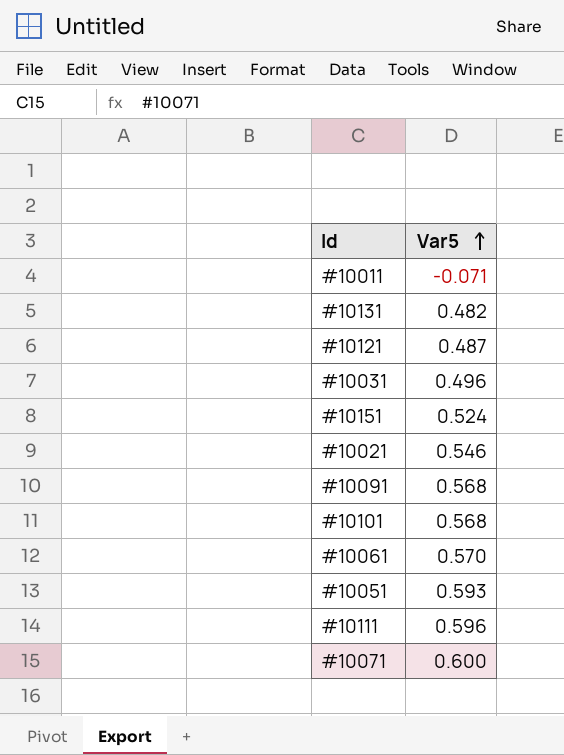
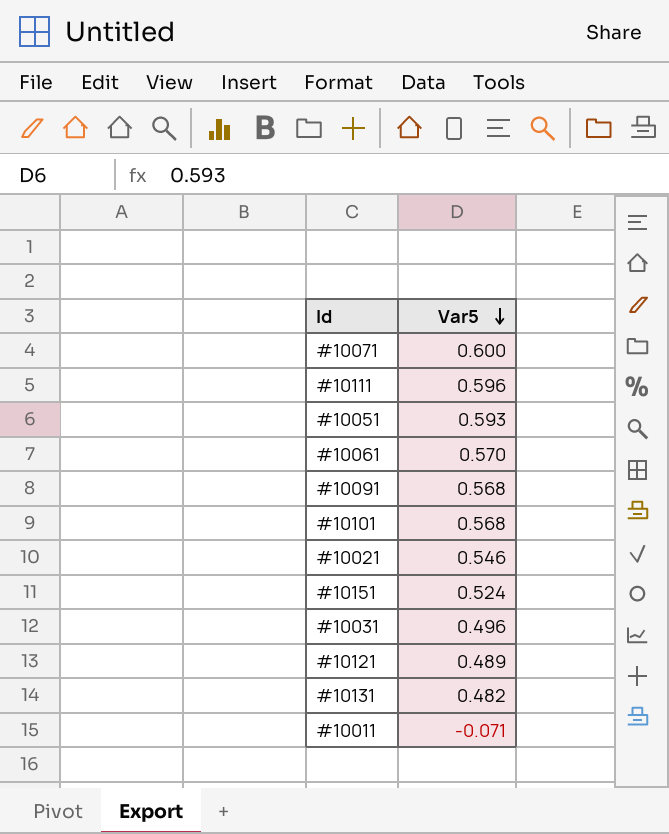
row order: Var5 ascending -> Var5 descending
#10121 | Var5: 0.487 -> 0.489

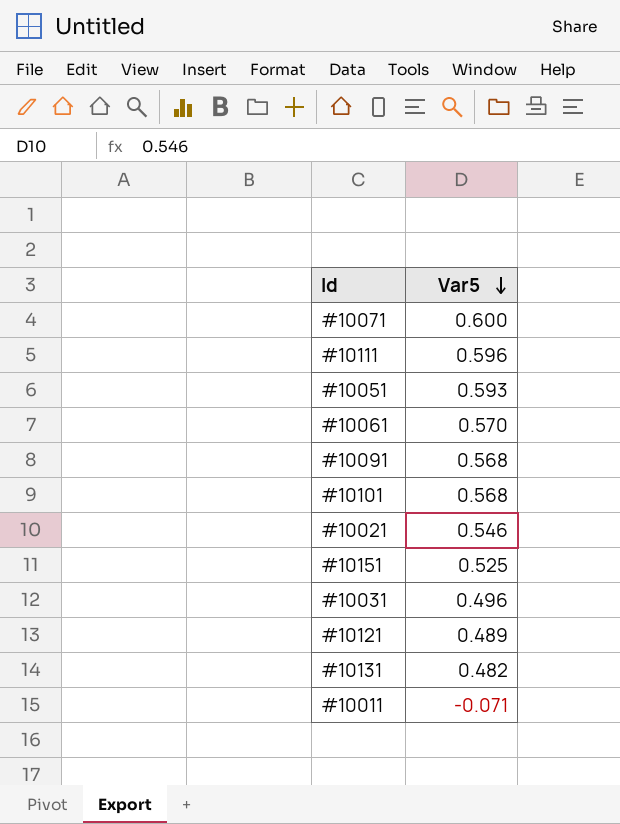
#10151 | Var5: 0.524 -> 0.525

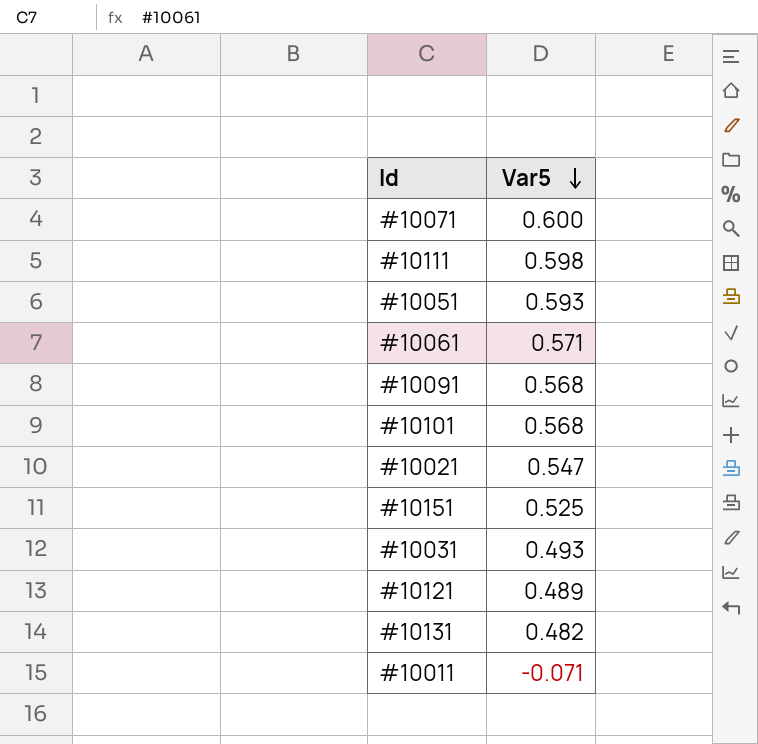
#10111 | Var5: 0.596 -> 0.598
#10061 | Var5: 0.570 -> 0.571
#10021 | Var5: 0.546 -> 0.547
#10031 | Var5: 0.496 -> 0.493

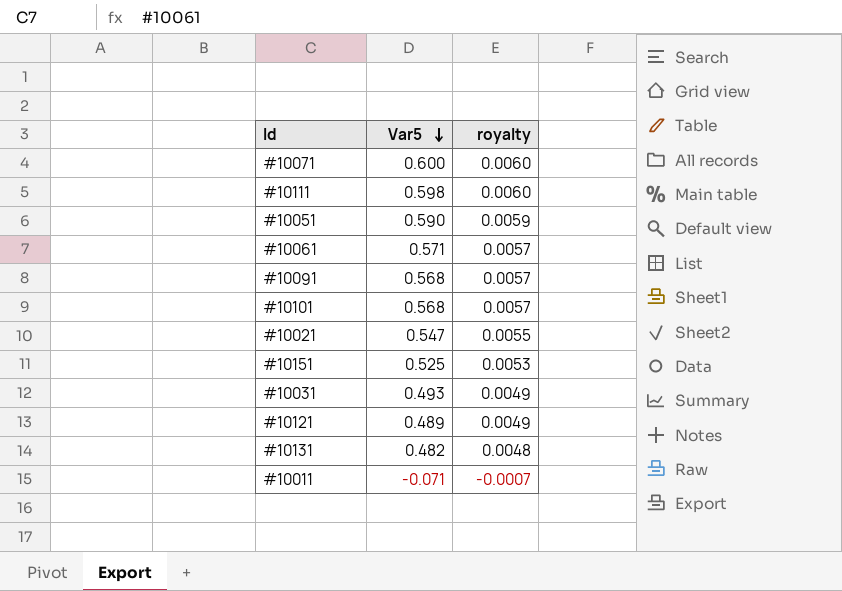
column royalty | formula: none -> [Var5] * 0.01
#10051 | Var5: 0.593 -> 0.590

